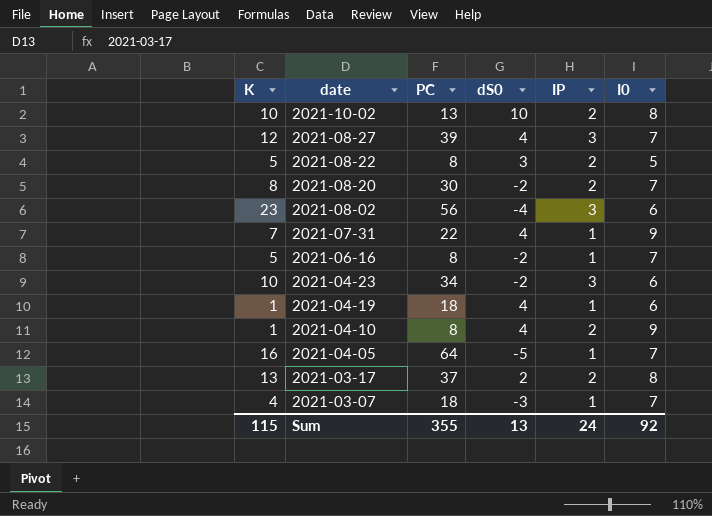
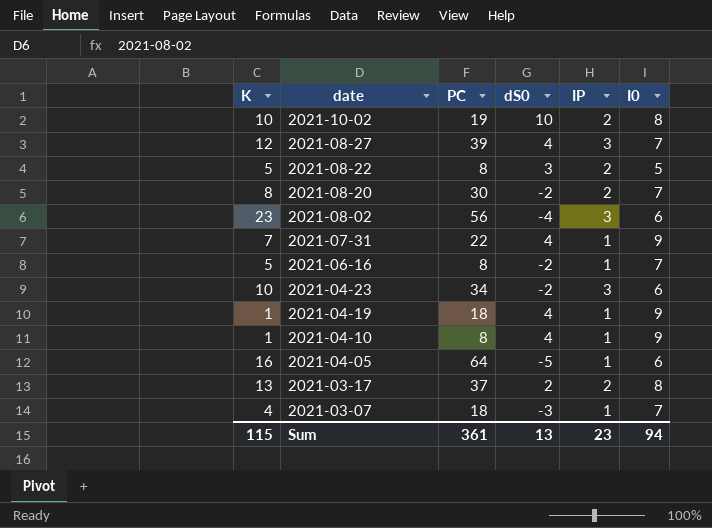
2021-10-02 | PC: 13 -> 19
2021-04-19 | I0: 6 -> 9
2021-04-10 | IP: 2 -> 1
2021-04-05 | I0: 7 -> 6
Sum | PC: 355 -> 361
Sum | IP: 24 -> 23
Sum | I0: 92 -> 94

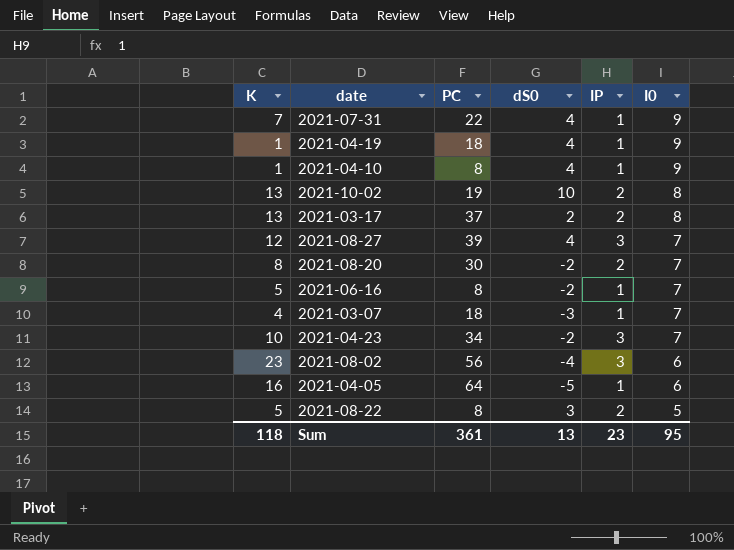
row order: date descending -> I0 descending
2021-10-02 | K: 10 -> 13
2021-04-23 | I0: 6 -> 7
Sum | K: 115 -> 118
Sum | I0: 94 -> 95

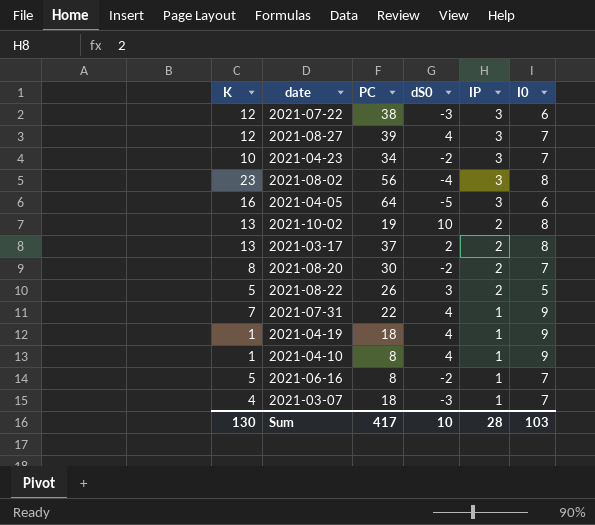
row order: I0 descending -> IP descending
row 2021-07-22: none -> 12 | 38 | -3 | 3 | 6
2021-08-02 | I0: 6 -> 8
2021-04-05 | IP: 1 -> 3
2021-08-22 | PC: 8 -> 26
Sum | K: 118 -> 130
Sum | PC: 361 -> 417
Sum | dS0: 13 -> 10
Sum | IP: 23 -> 28
Sum | I0: 95 -> 103

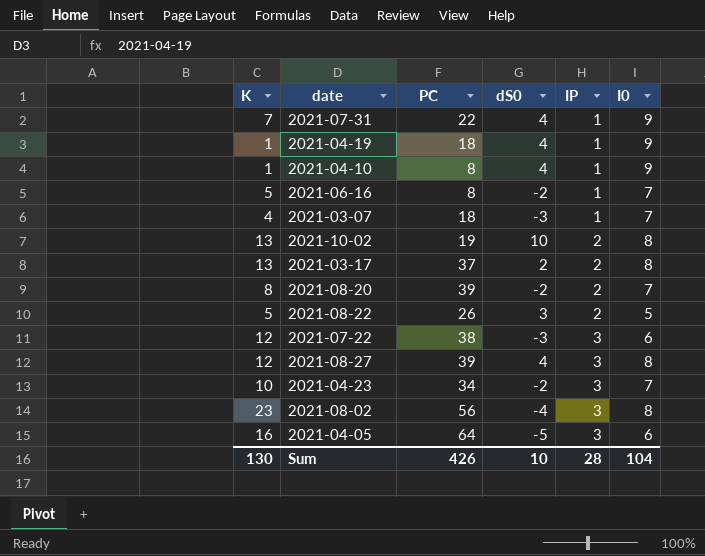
row order: IP descending -> IP ascending
2021-08-20 | PC: 30 -> 39
2021-08-27 | I0: 7 -> 8
Sum | PC: 417 -> 426
Sum | I0: 103 -> 104

